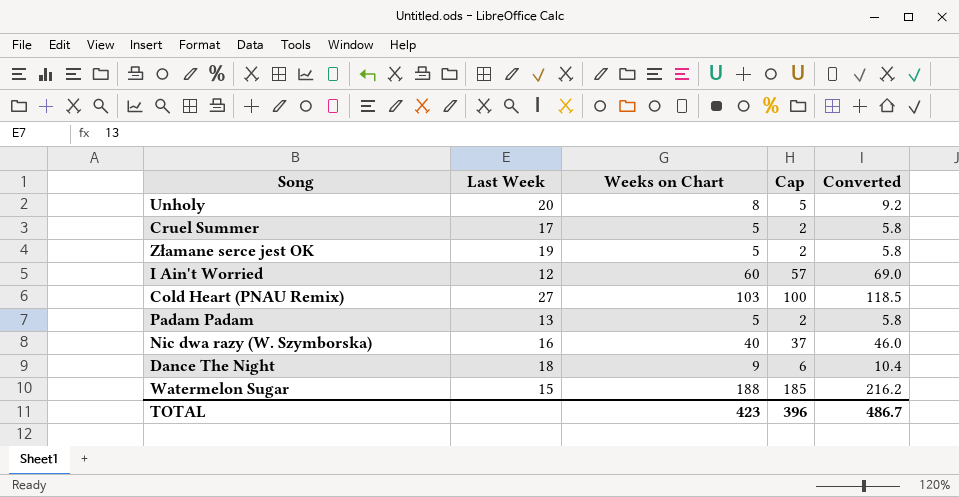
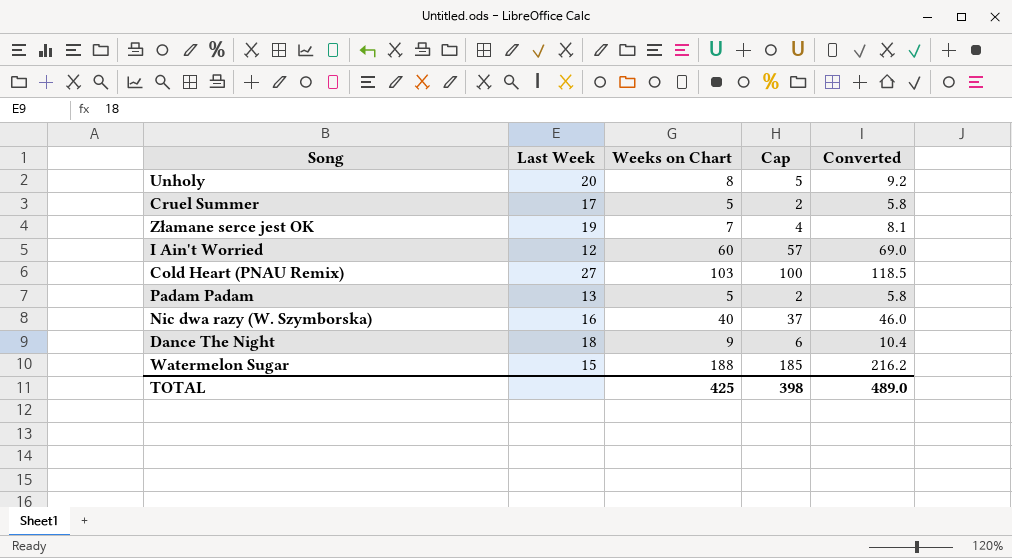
Złamane serce jest OK | Weeks on Chart: 5 -> 7
Złamane serce jest OK | Cap: 2 -> 4
Złamane serce jest OK | Converted: 5.8 -> 8.1
TOTAL | Weeks on Chart: 423 -> 425
TOTAL | Cap: 396 -> 398
TOTAL | Converted: 486.7 -> 489.0

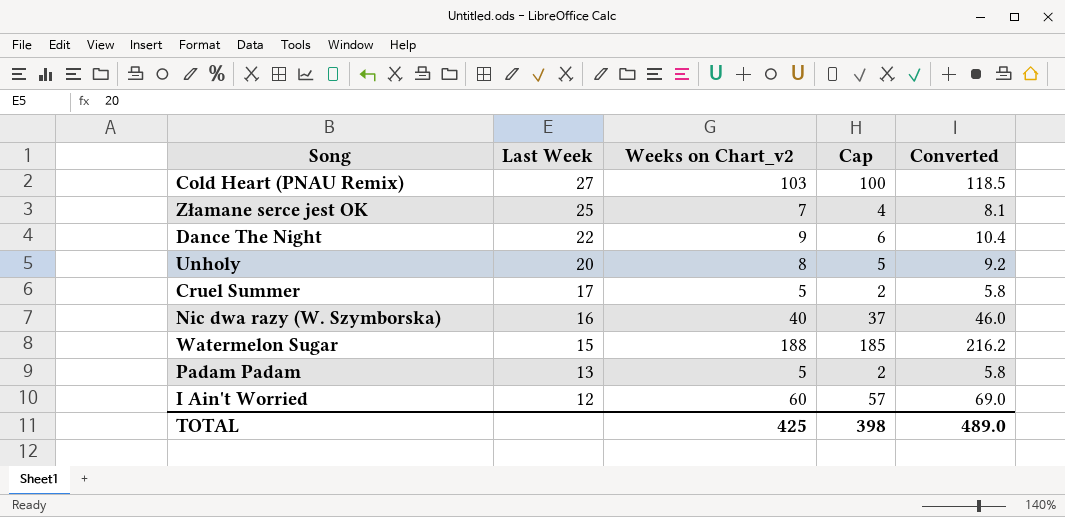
row order: none -> Last Week descending
column name: Weeks on Chart -> Weeks on Chart_v2
Złamane serce jest OK | Last Week: 19 -> 25
Dance The Night | Last Week: 18 -> 22

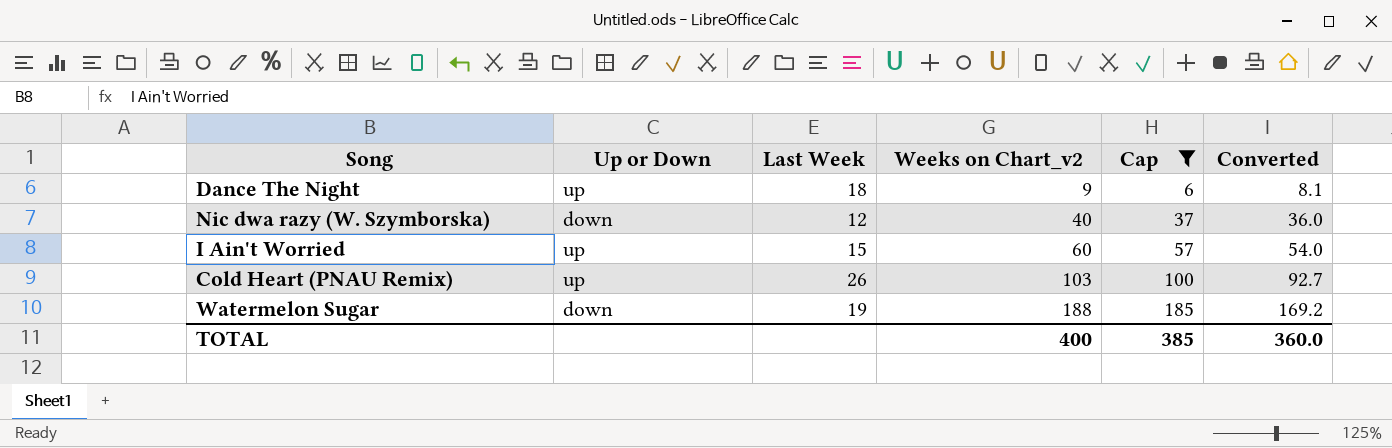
filter: none -> Cap >= 6
row order: Last Week descending -> Weeks on Chart_v2 ascending
column Up or Down | position: none -> 2
column Converted | formula: [Weeks on Chart_v2] * 1.15 -> [Weeks on Chart_v2] * 0.9
Dance The Night | Last Week: 22 -> 18
Nic dwa razy (W. Szymborska) | Last Week: 16 -> 12
I Ain't Worried | Last Week: 12 -> 15
Cold Heart (PNAU Remix) | Last Week: 27 -> 26
Watermelon Sugar | Last Week: 15 -> 19
TOTAL | Weeks on Chart_v2: 425 -> 400
TOTAL | Cap: 398 -> 385
TOTAL | Converted: 489.0 -> 360.0

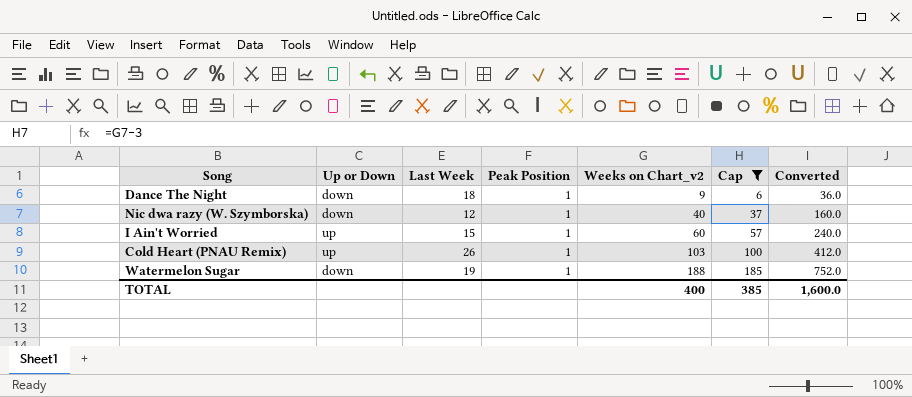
column Peak Position | position: none -> 4
column Converted | formula: [Weeks on Chart_v2] * 0.9 -> [Weeks on Chart_v2] * 4
Dance The Night | Up or Down: up -> down
TOTAL | Converted: 360.0 -> 1,600.0

